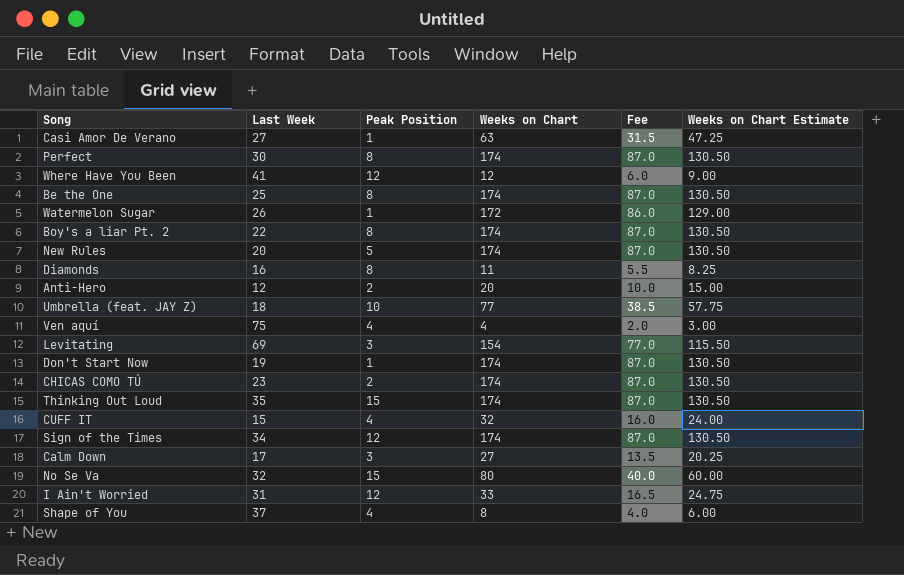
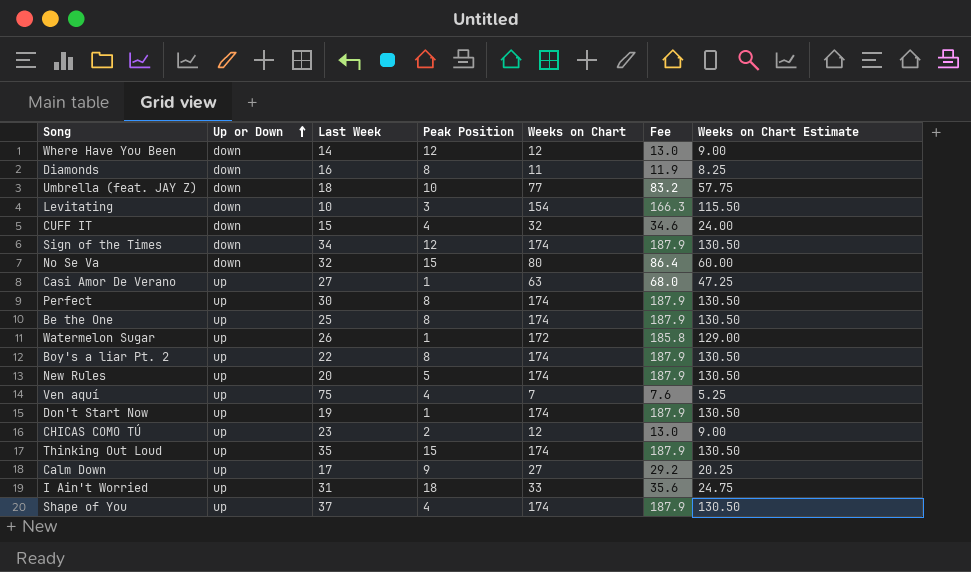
row order: none -> Up or Down ascending
column Up or Down | position: none -> 2
column Fee | formula: [Weeks on Chart] * 0.5 -> [Weeks on Chart] * 1.08
row Anti-Hero: 12 | 2 | 20 | 10.0 | 15.00 -> none
Where Have You Been | Last Week: 41 -> 14
Levitating | Last Week: 69 -> 10
Ven aquí | Weeks on Chart: 4 -> 7
Ven aquí | Weeks on Chart Estimate: 3.00 -> 5.25
CHICAS COMO TÚ | Weeks on Chart: 174 -> 12
CHICAS COMO TÚ | Weeks on Chart Estimate: 130.50 -> 9.00
Calm Down | Peak Position: 3 -> 9
I Ain't Worried | Peak Position: 12 -> 18
Shape of You | Weeks on Chart: 8 -> 174
Shape of You | Weeks on Chart Estimate: 6.00 -> 130.50

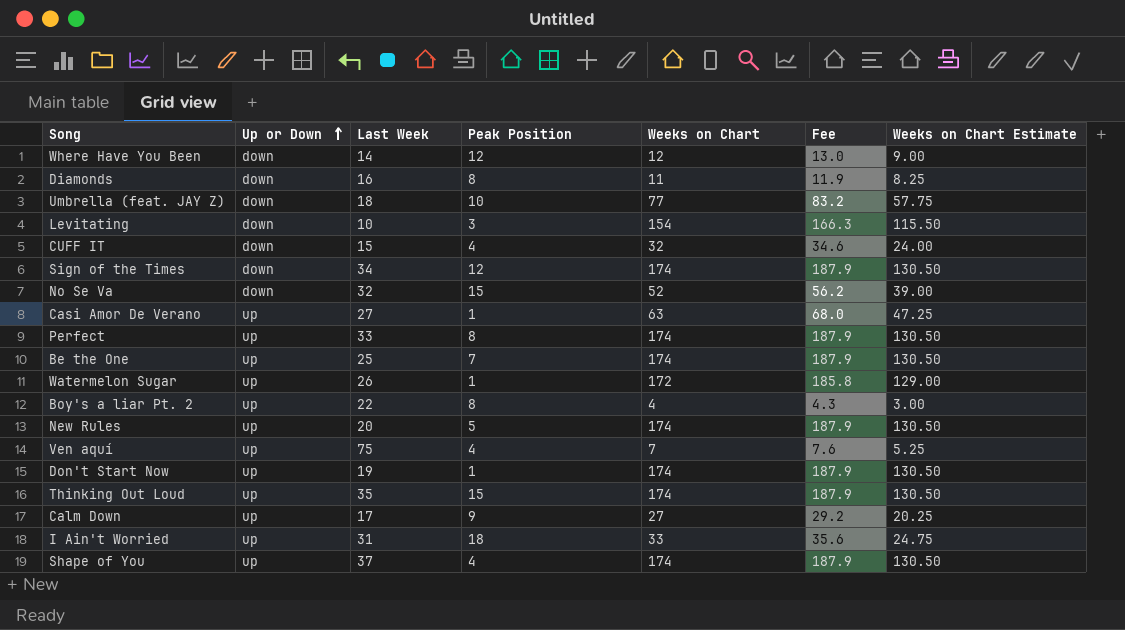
row CHICAS COMO TÚ: up | 23 | 2 | 12 | 13.0 | 9.00 -> none
No Se Va | Weeks on Chart: 80 -> 52
No Se Va | Fee: 86.4 -> 56.2
No Se Va | Weeks on Chart Estimate: 60.00 -> 39.00
Perfect | Last Week: 30 -> 33
Be the One | Peak Position: 8 -> 7
Boy's a liar Pt. 2 | Weeks on Chart: 174 -> 4
Boy's a liar Pt. 2 | Fee: 187.9 -> 4.3
Boy's a liar Pt. 2 | Weeks on Chart Estimate: 130.50 -> 3.00

